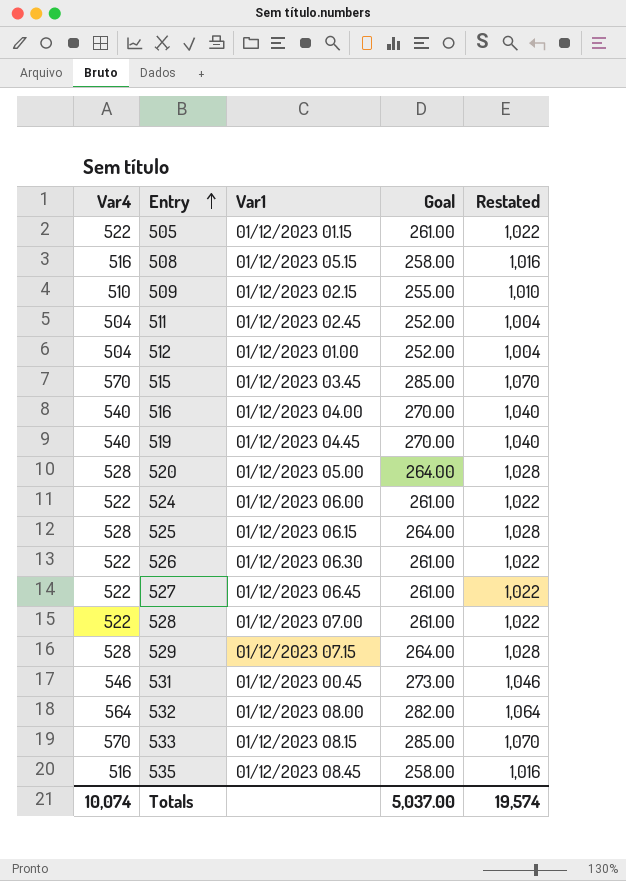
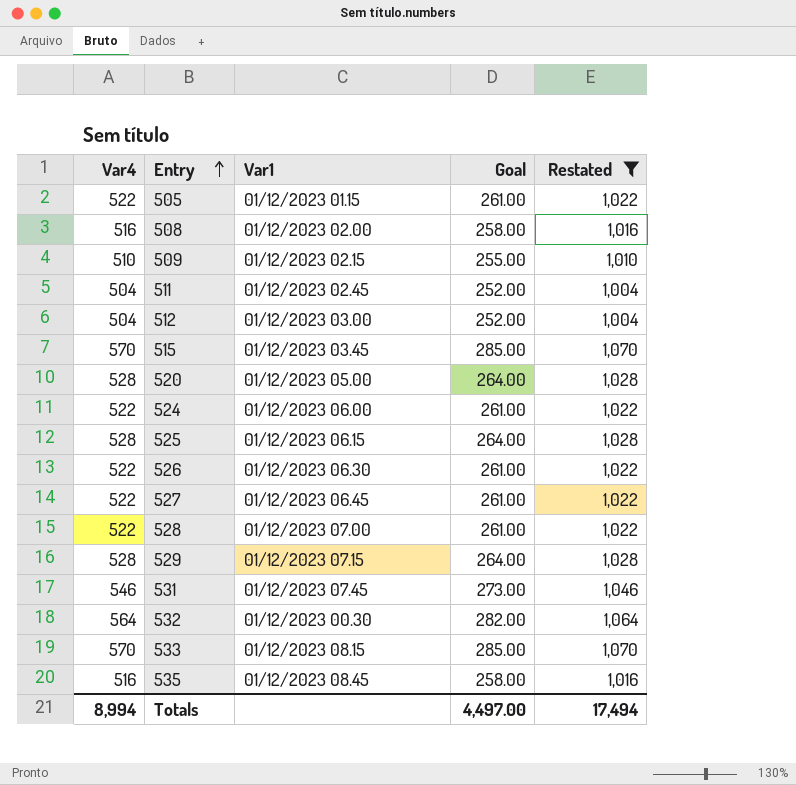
filter: none -> Restated != 1,040
508 | Var1: 01/12/2023 05.15 -> 01/12/2023 02.00
512 | Var1: 01/12/2023 01.00 -> 01/12/2023 03.00
531 | Var1: 01/12/2023 00.45 -> 01/12/2023 07.45
532 | Var1: 01/12/2023 08.00 -> 01/12/2023 00.30
Totals | Var4: 10,074 -> 8,994
Totals | Goal: 5,037.00 -> 4,497.00
Totals | Restated: 19,574 -> 17,494

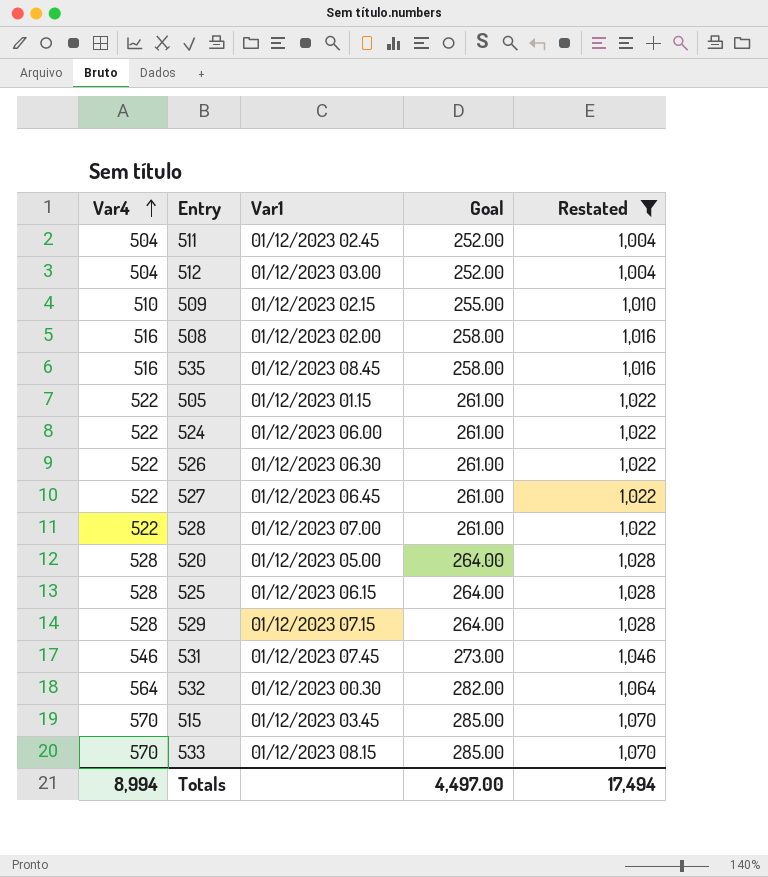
row order: Entry ascending -> Var4 ascending

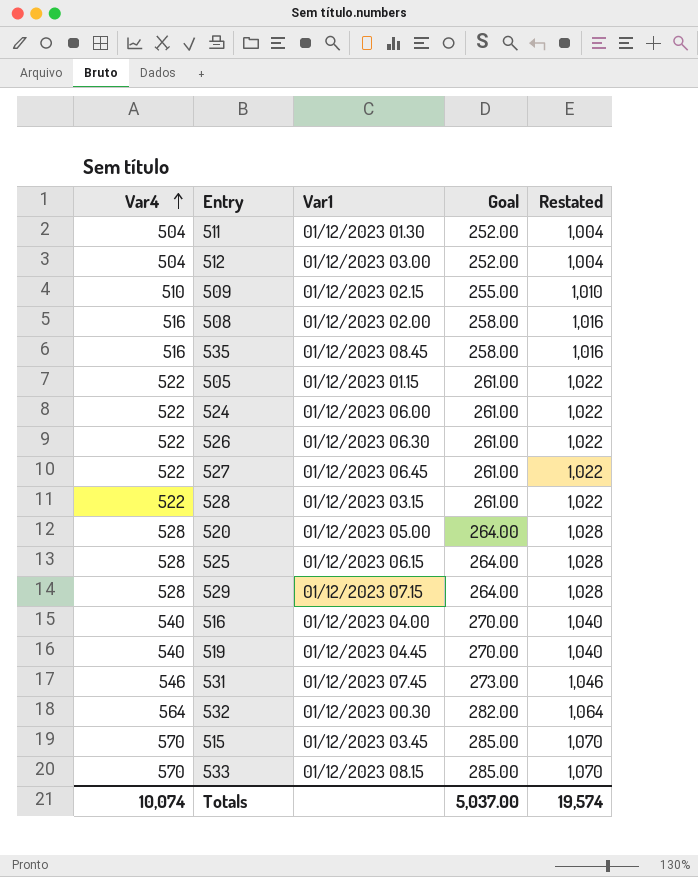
filter: Restated != 1,040 -> none
511 | Var1: 01/12/2023 02.45 -> 01/12/2023 01.30
528 | Var1: 01/12/2023 07.00 -> 01/12/2023 03.15
Totals | Var4: 8,994 -> 10,074
Totals | Goal: 4,497.00 -> 5,037.00
Totals | Restated: 17,494 -> 19,574

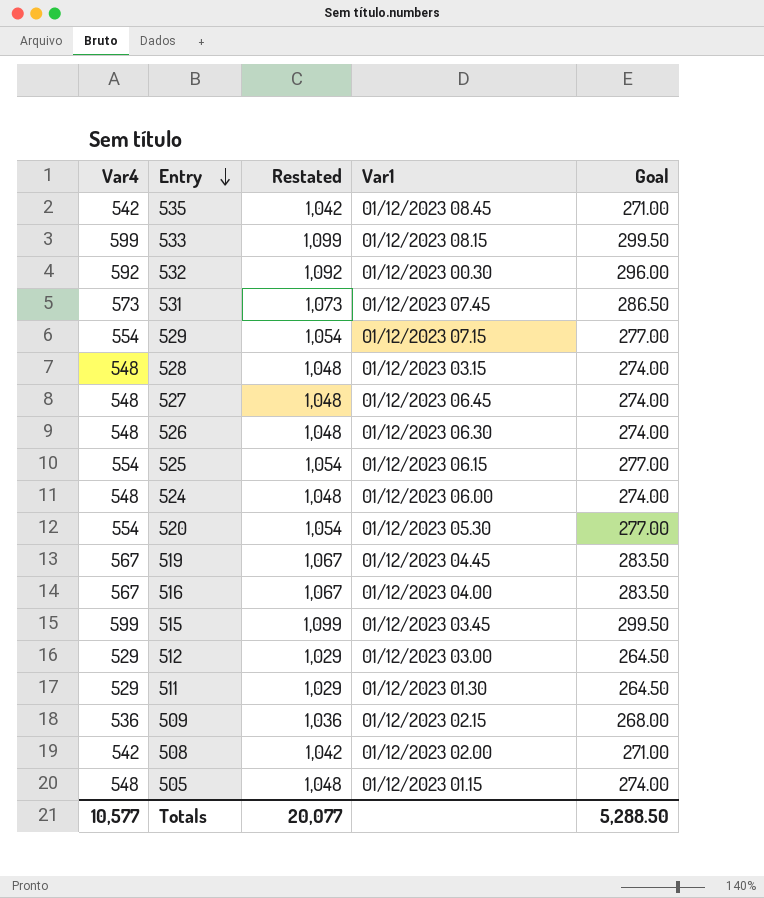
row order: Var4 ascending -> Entry descending
column Restated | position: 5 -> 3
535 | Var4: 516 -> 542
535 | Restated: 1,016 -> 1,042
535 | Goal: 258.00 -> 271.00
533 | Var4: 570 -> 599
533 | Restated: 1,070 -> 1,099
533 | Goal: 285.00 -> 299.50
532 | Var4: 564 -> 592
532 | Restated: 1,064 -> 1,092
532 | Goal: 282.00 -> 296.00
531 | Var4: 546 -> 573
531 | Restated: 1,046 -> 1,073
531 | Goal: 273.00 -> 286.50
529 | Var4: 528 -> 554
529 | Restated: 1,028 -> 1,054
529 | Goal: 264.00 -> 277.00
528 | Var4: 522 -> 548
528 | Restated: 1,022 -> 1,048
528 | Goal: 261.00 -> 274.00
527 | Var4: 522 -> 548
527 | Restated: 1,022 -> 1,048
527 | Goal: 261.00 -> 274.00
526 | Var4: 522 -> 548
526 | Restated: 1,022 -> 1,048
526 | Goal: 261.00 -> 274.00
525 | Var4: 528 -> 554
525 | Restated: 1,028 -> 1,054
525 | Goal: 264.00 -> 277.00
524 | Var4: 522 -> 548
524 | Restated: 1,022 -> 1,048
524 | Goal: 261.00 -> 274.00
520 | Var4: 528 -> 554
520 | Restated: 1,028 -> 1,054
520 | Var1: 01/12/2023 05.00 -> 01/12/2023 05.30
520 | Goal: 264.00 -> 277.00
519 | Var4: 540 -> 567
519 | Restated: 1,040 -> 1,067
519 | Goal: 270.00 -> 283.50
516 | Var4: 540 -> 567
516 | Restated: 1,040 -> 1,067
516 | Goal: 270.00 -> 283.50
515 | Var4: 570 -> 599
515 | Restated: 1,070 -> 1,099
515 | Goal: 285.00 -> 299.50
512 | Var4: 504 -> 529
512 | Restated: 1,004 -> 1,029
512 | Goal: 252.00 -> 264.50
511 | Var4: 504 -> 529
511 | Restated: 1,004 -> 1,029
511 | Goal: 252.00 -> 264.50
509 | Var4: 510 -> 536
509 | Restated: 1,010 -> 1,036
509 | Goal: 255.00 -> 268.00
508 | Var4: 516 -> 542
508 | Restated: 1,016 -> 1,042
508 | Goal: 258.00 -> 271.00
505 | Var4: 522 -> 548
505 | Restated: 1,022 -> 1,048
505 | Goal: 261.00 -> 274.00
Totals | Var4: 10,074 -> 10,577
Totals | Restated: 19,574 -> 20,077
Totals | Goal: 5,037.00 -> 5,288.50

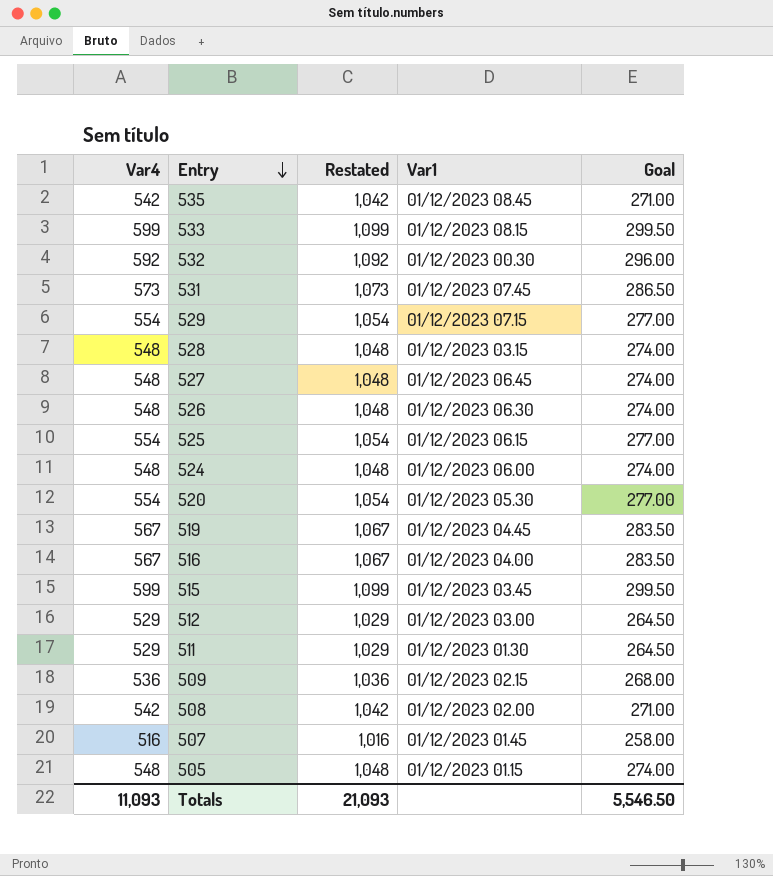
row 507: none -> 516 | 1,016 | 01/12/2023 01.45 | 258.00
Totals | Var4: 10,577 -> 11,093
Totals | Restated: 20,077 -> 21,093
Totals | Goal: 5,288.50 -> 5,546.50

